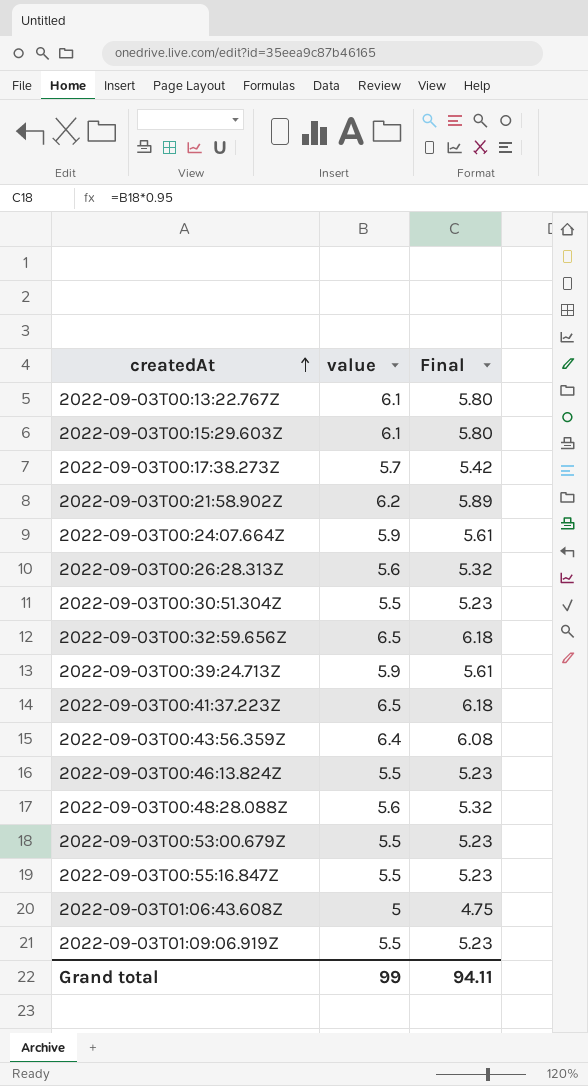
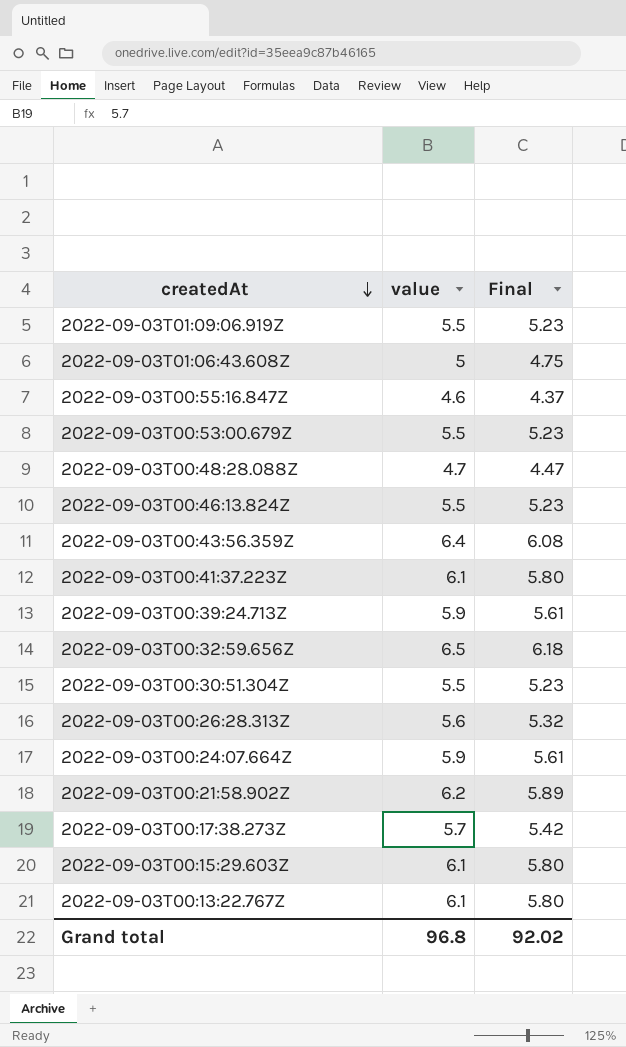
row order: createdAt ascending -> createdAt descending
2022-09-03T00:55:16.847Z | value: 5.5 -> 4.6
2022-09-03T00:55:16.847Z | Final: 5.23 -> 4.37
2022-09-03T00:48:28.088Z | value: 5.6 -> 4.7
2022-09-03T00:48:28.088Z | Final: 5.32 -> 4.47
2022-09-03T00:41:37.223Z | value: 6.5 -> 6.1
2022-09-03T00:41:37.223Z | Final: 6.18 -> 5.80
Grand total | value: 99 -> 96.8
Grand total | Final: 94.11 -> 92.02

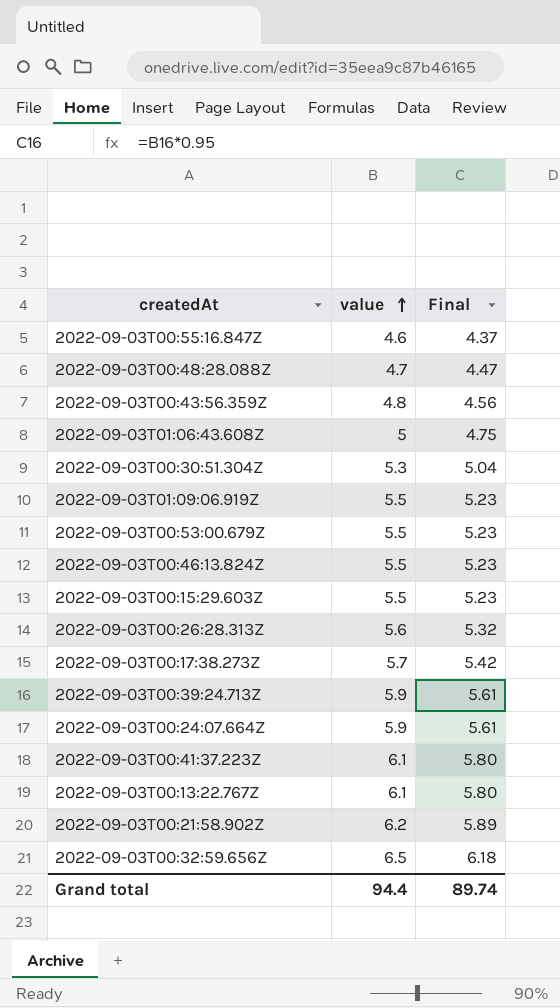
row order: createdAt descending -> value ascending
2022-09-03T00:43:56.359Z | value: 6.4 -> 4.8
2022-09-03T00:43:56.359Z | Final: 6.08 -> 4.56
2022-09-03T00:30:51.304Z | value: 5.5 -> 5.3
2022-09-03T00:30:51.304Z | Final: 5.23 -> 5.04
2022-09-03T00:15:29.603Z | value: 6.1 -> 5.5
2022-09-03T00:15:29.603Z | Final: 5.80 -> 5.23
Grand total | value: 96.8 -> 94.4
Grand total | Final: 92.02 -> 89.74

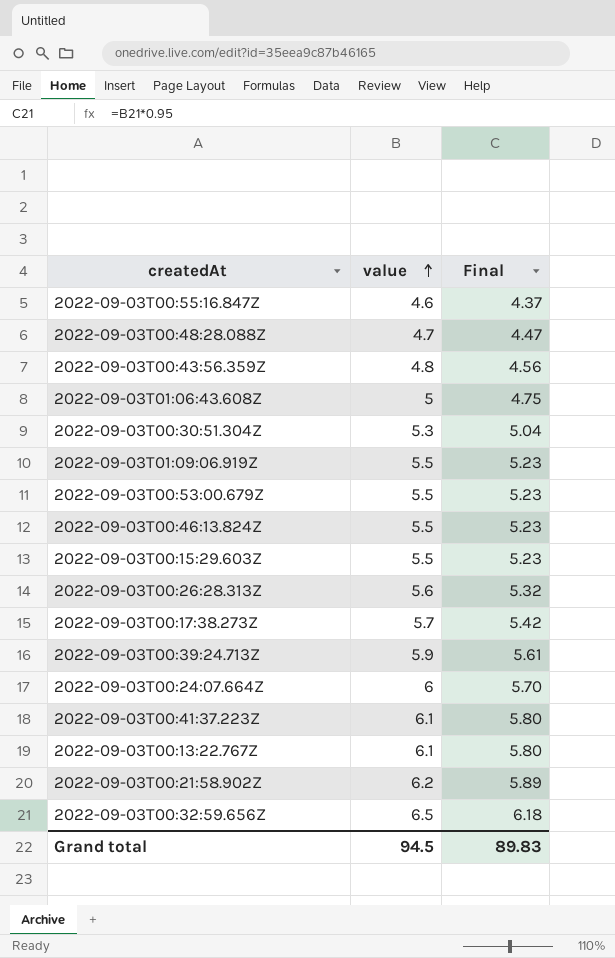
2022-09-03T00:24:07.664Z | value: 5.9 -> 6
2022-09-03T00:24:07.664Z | Final: 5.61 -> 5.70
Grand total | value: 94.4 -> 94.5
Grand total | Final: 89.74 -> 89.83

